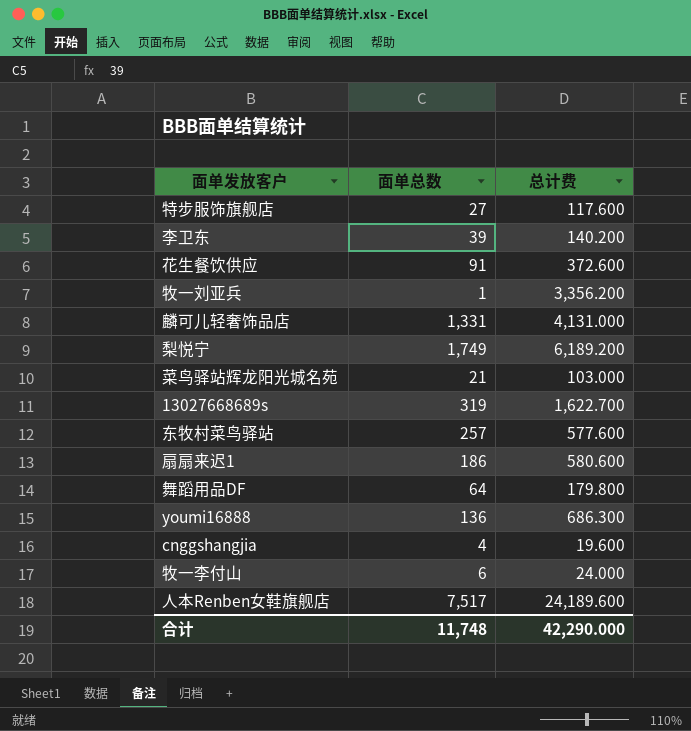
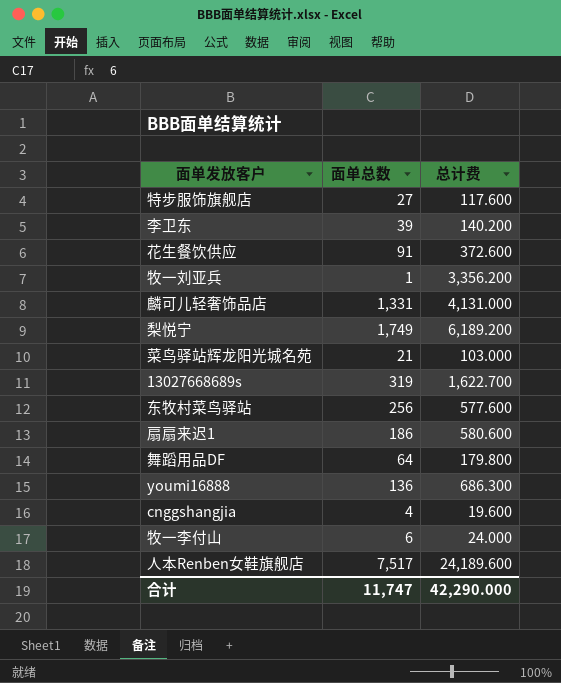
东牧村菜鸟驿站 | 面单总数: 257 -> 256
合计 | 面单总数: 11,748 -> 11,747

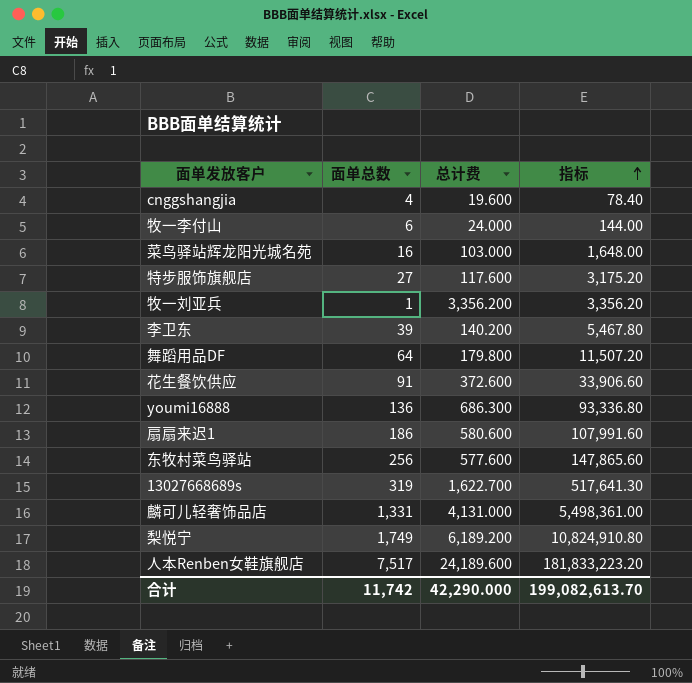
row order: none -> 指标 ascending
column 指标 | formula: none -> [面单总数] * [总计费]
菜鸟驿站辉龙阳光城名苑 | 面单总数: 21 -> 16
合计 | 面单总数: 11,747 -> 11,742

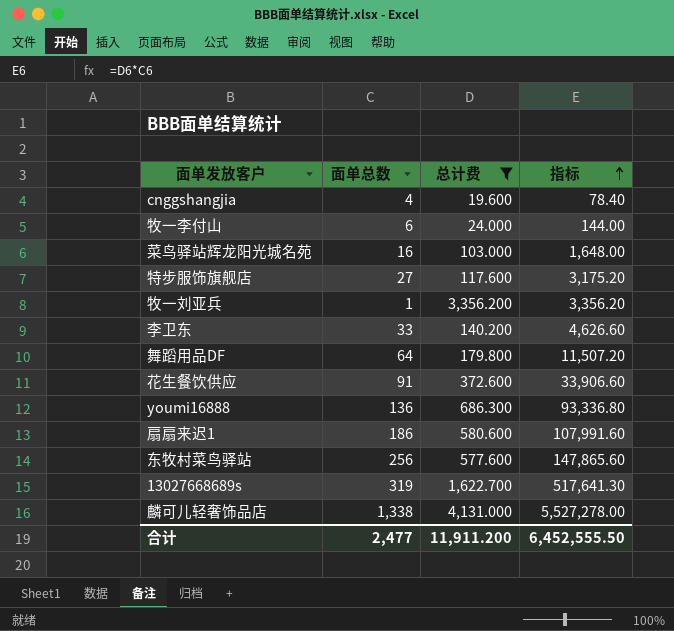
filter: none -> 总计费 <= 4,131.000
李卫东 | 面单总数: 39 -> 33
李卫东 | 指标: 5,467.80 -> 4,626.60
麟可儿轻奢饰品店 | 面单总数: 1,331 -> 1,338
麟可儿轻奢饰品店 | 指标: 5,498,361.00 -> 5,527,278.00
合计 | 面单总数: 11,742 -> 2,477
合计 | 总计费: 42,290.000 -> 11,911.200
合计 | 指标: 199,082,613.70 -> 6,452,555.50

